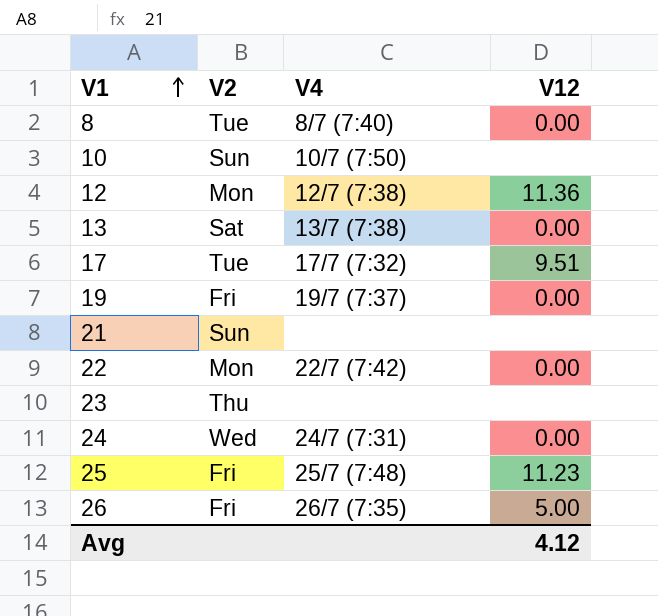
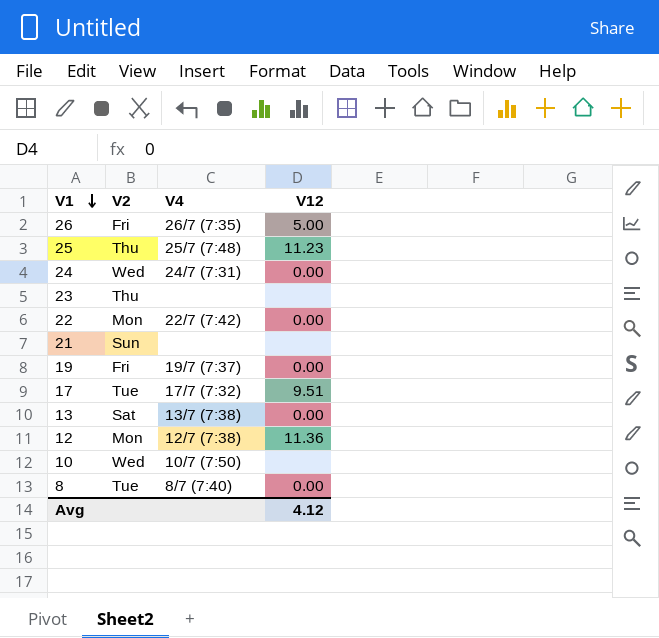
row order: V1 ascending -> V1 descending
25 | V2: Fri -> Thu
10 | V2: Sun -> Wed

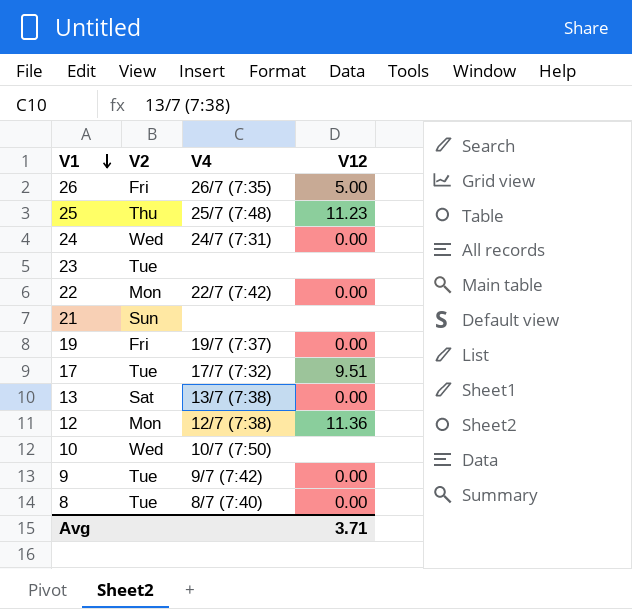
23 | V2: Thu -> Tue
row 9: none -> Tue | 9/7 (7:42) | 0.00
Avg | V12: 4.12 -> 3.71

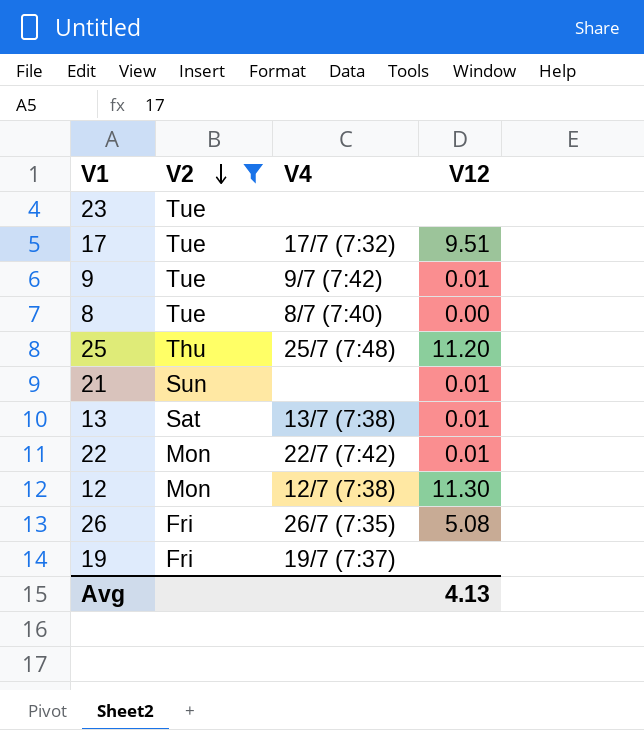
filter: none -> V2 != Wed
row order: V1 descending -> V2 descending
9 | V12: 0.00 -> 0.01
25 | V12: 11.23 -> 11.20
21 | V12: none -> 0.01
13 | V12: 0.00 -> 0.01
22 | V12: 0.00 -> 0.01
12 | V12: 11.36 -> 11.30
26 | V12: 5.00 -> 5.08
19 | V12: 0.00 -> none
Avg | V12: 3.71 -> 4.13

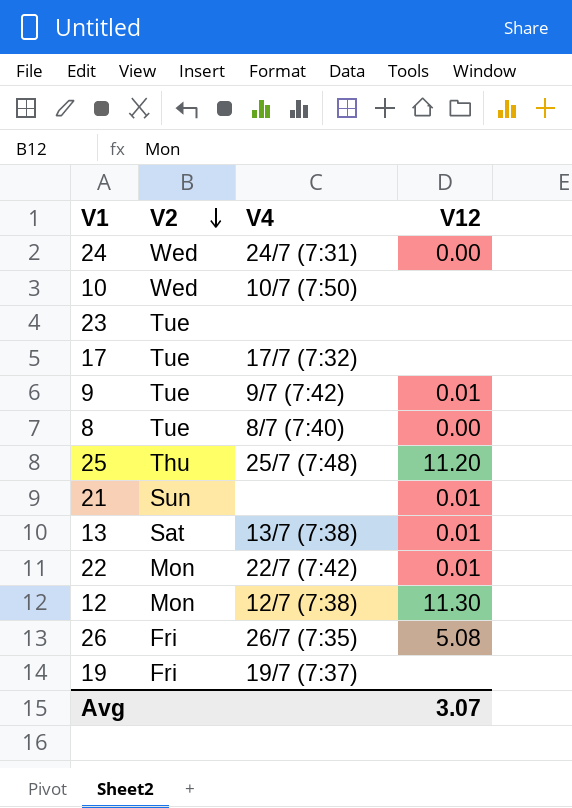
filter: V2 != Wed -> none
17 | V12: 9.51 -> none
Avg | V12: 4.13 -> 3.07

